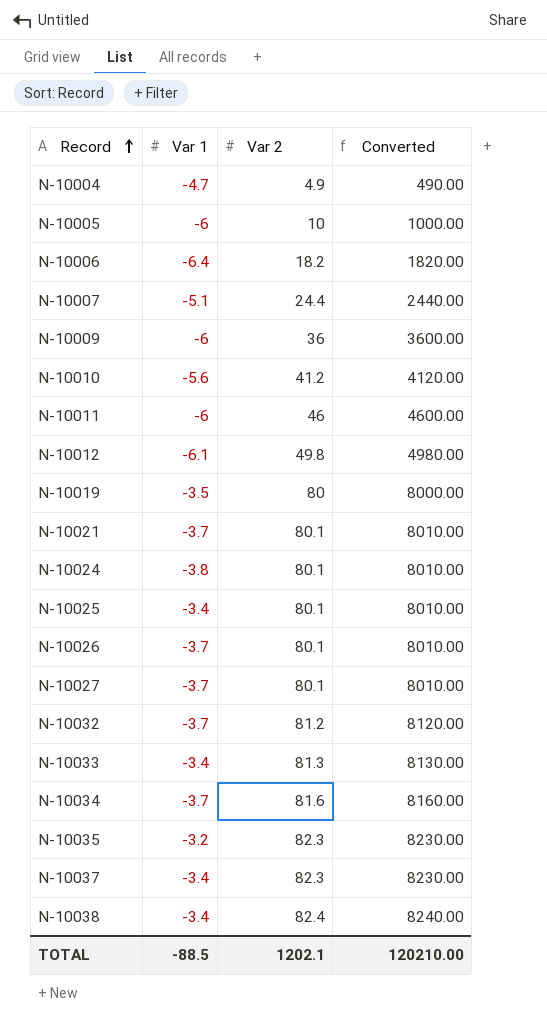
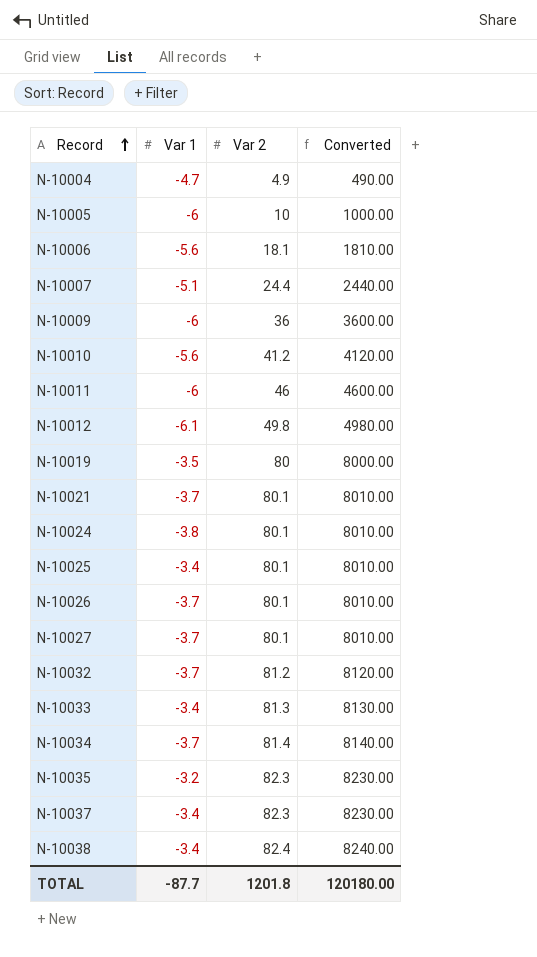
N-10006 | Var 1: -6.4 -> -5.6
N-10006 | Var 2: 18.2 -> 18.1
N-10006 | Converted: 1820.00 -> 1810.00
N-10034 | Var 2: 81.6 -> 81.4
N-10034 | Converted: 8160.00 -> 8140.00
TOTAL | Var 1: -88.5 -> -87.7
TOTAL | Var 2: 1202.1 -> 1201.8
TOTAL | Converted: 120210.00 -> 120180.00

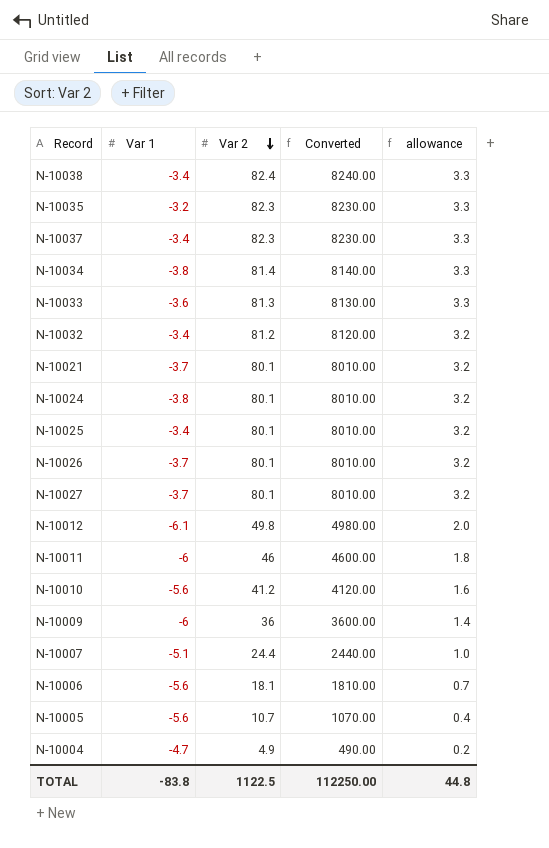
row order: Record ascending -> Var 2 descending
column allowance | formula: none -> [Var 2] * 0.04
row N-10019: -3.5 | 80 | 8000.00 -> none
N-10034 | Var 1: -3.7 -> -3.8
N-10033 | Var 1: -3.4 -> -3.6
N-10032 | Var 1: -3.7 -> -3.4
N-10005 | Var 1: -6 -> -5.6
N-10005 | Var 2: 10 -> 10.7
N-10005 | Converted: 1000.00 -> 1070.00
TOTAL | Var 1: -87.7 -> -83.8
TOTAL | Var 2: 1201.8 -> 1122.5
TOTAL | Converted: 120180.00 -> 112250.00

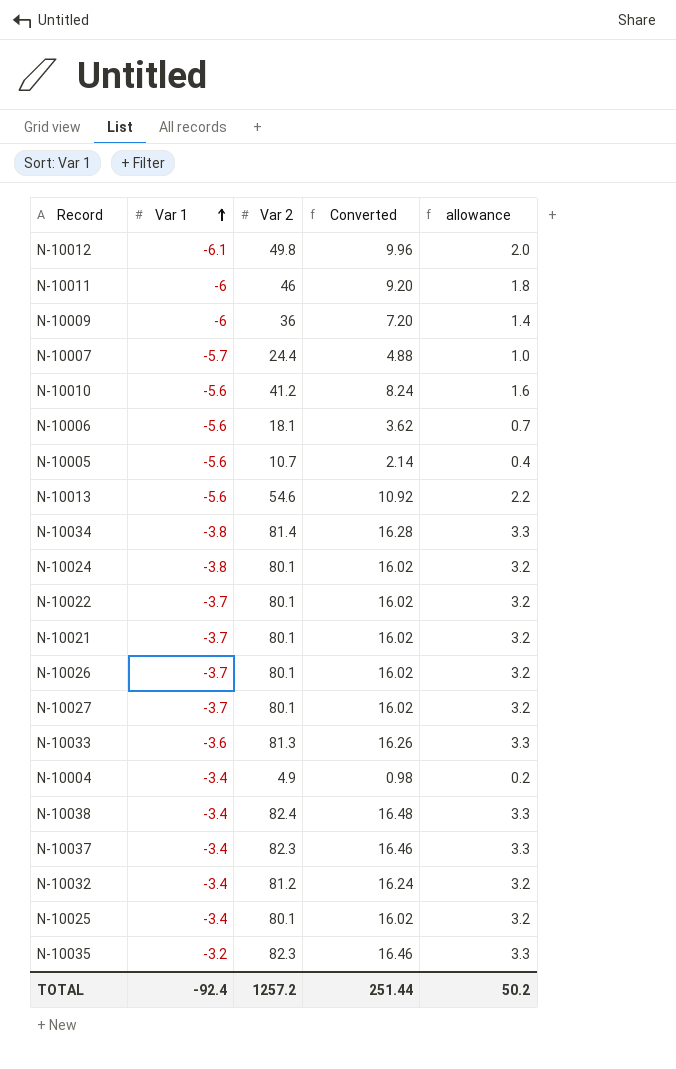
row order: Var 2 descending -> Var 1 ascending
column Converted | formula: [Var 2] * 100 -> [Var 2] * 0.2
N-10007 | Var 1: -5.1 -> -5.7
row N-10013: none -> -5.6 | 54.6 | 10.92 | 2.2
row N-10022: none -> -3.7 | 80.1 | 16.02 | 3.2
N-10004 | Var 1: -4.7 -> -3.4
TOTAL | Var 1: -83.8 -> -92.4
TOTAL | Var 2: 1122.5 -> 1257.2
TOTAL | Converted: 112250.00 -> 251.44
TOTAL | allowance: 44.8 -> 50.2

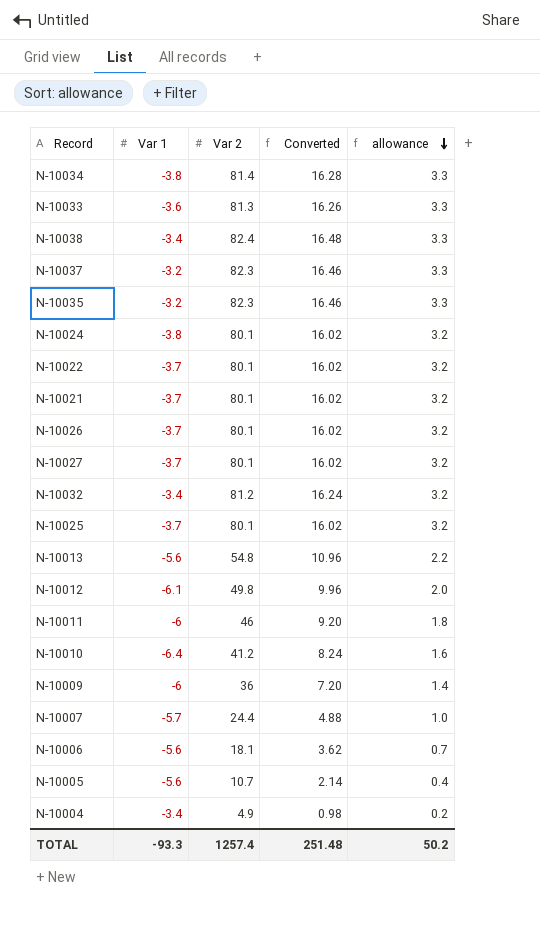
row order: Var 1 ascending -> allowance descending
N-10037 | Var 1: -3.4 -> -3.2
N-10025 | Var 1: -3.4 -> -3.7
N-10013 | Var 2: 54.6 -> 54.8
N-10013 | Converted: 10.92 -> 10.96
N-10010 | Var 1: -5.6 -> -6.4
TOTAL | Var 1: -92.4 -> -93.3
TOTAL | Var 2: 1257.2 -> 1257.4
TOTAL | Converted: 251.44 -> 251.48

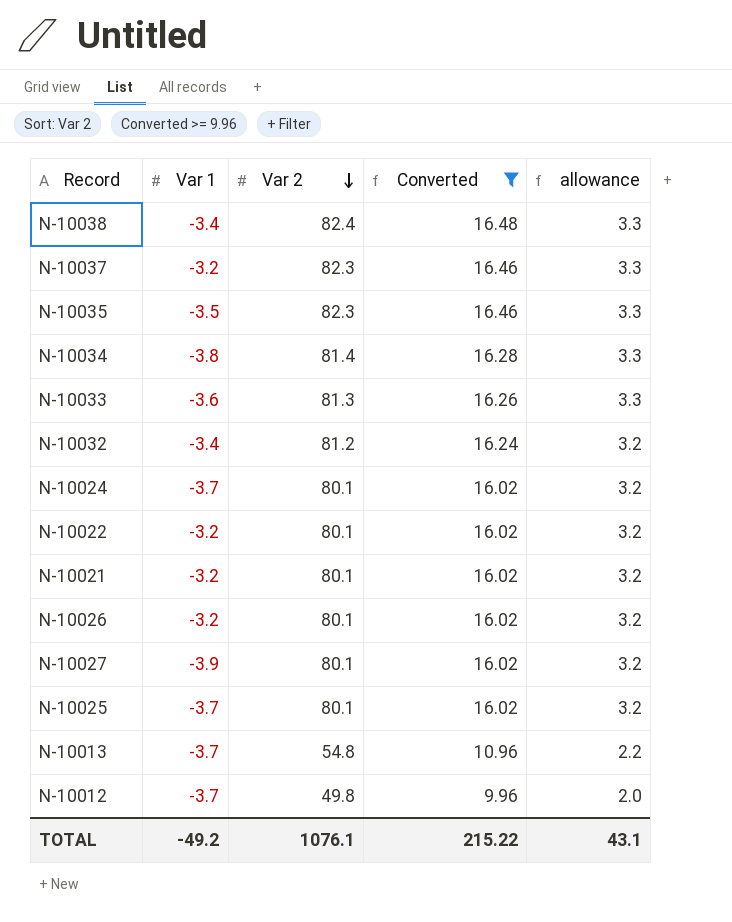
filter: none -> Converted >= 9.96
row order: allowance descending -> Var 2 descending
N-10035 | Var 1: -3.2 -> -3.5
N-10024 | Var 1: -3.8 -> -3.7
N-10022 | Var 1: -3.7 -> -3.2
N-10021 | Var 1: -3.7 -> -3.2
N-10026 | Var 1: -3.7 -> -3.2
N-10027 | Var 1: -3.7 -> -3.9
N-10013 | Var 1: -5.6 -> -3.7
N-10012 | Var 1: -6.1 -> -3.7
TOTAL | Var 1: -93.3 -> -49.2
TOTAL | Var 2: 1257.4 -> 1076.1
TOTAL | Converted: 251.48 -> 215.22
TOTAL | allowance: 50.2 -> 43.1

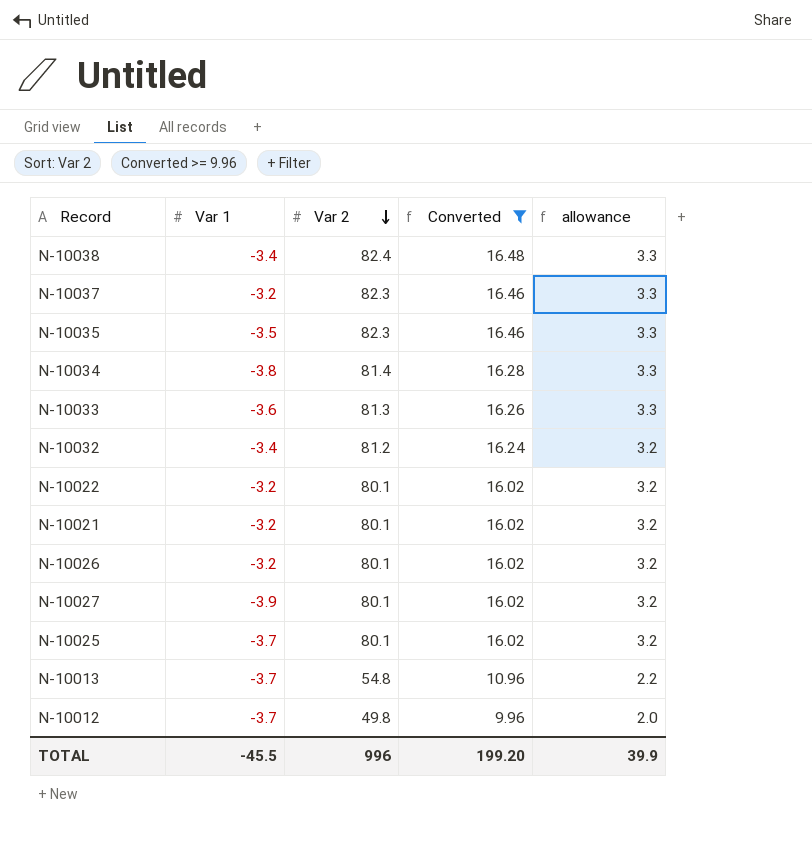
row N-10024: -3.7 | 80.1 | 16.02 | 3.2 -> none
TOTAL | Var 1: -49.2 -> -45.5
TOTAL | Var 2: 1076.1 -> 996
TOTAL | Converted: 215.22 -> 199.20
TOTAL | allowance: 43.1 -> 39.9

